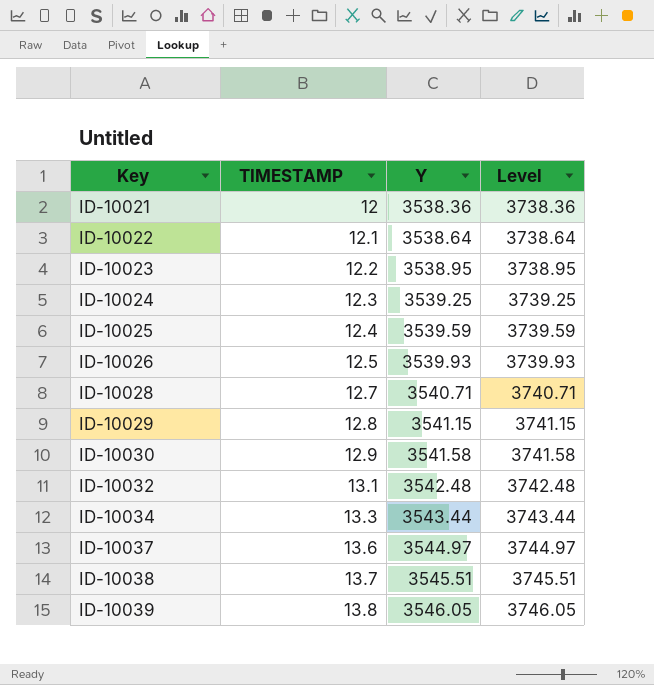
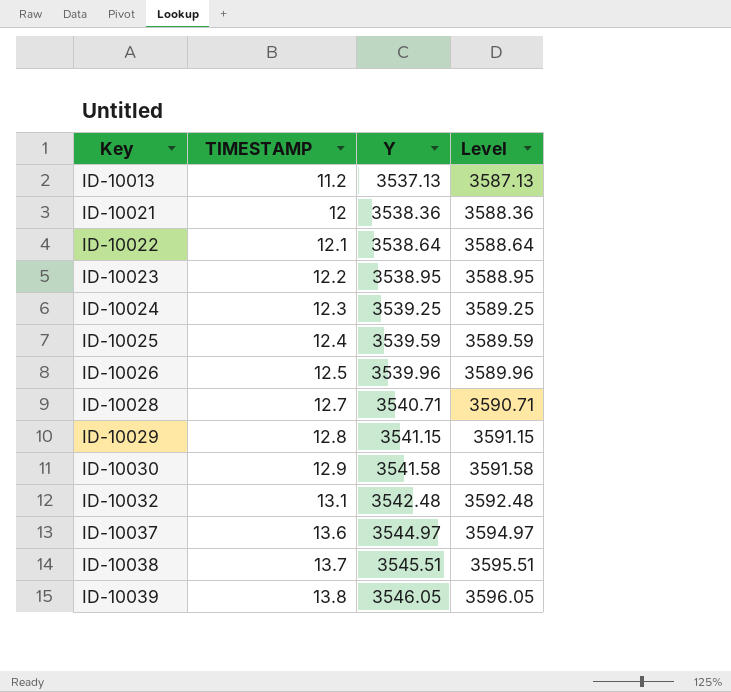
column Level | formula: [Y] + 200 -> [Y] + 50
row ID-10034: 13.3 | 3543.44 | 3743.44 -> none
row ID-10013: none -> 11.2 | 3537.13 | 3587.13
ID-10026 | Y: 3539.93 -> 3539.96

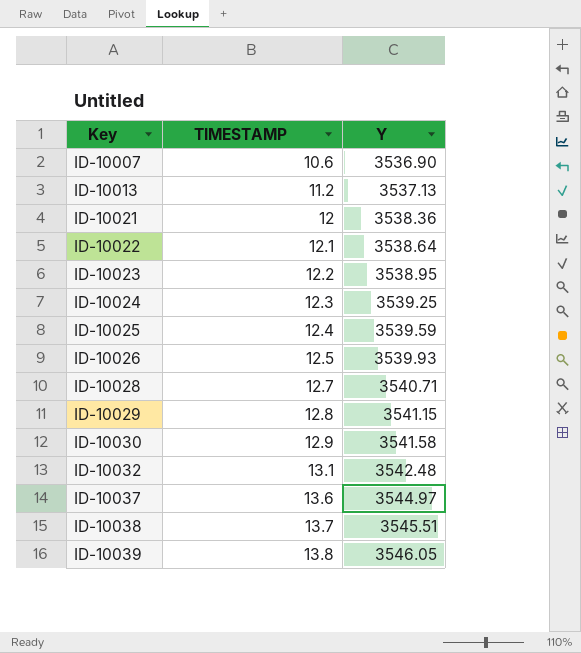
column Level | formula: [Y] + 50 -> none
row ID-10007: none -> 10.6 | 3536.90
ID-10026 | Y: 3539.96 -> 3539.93

